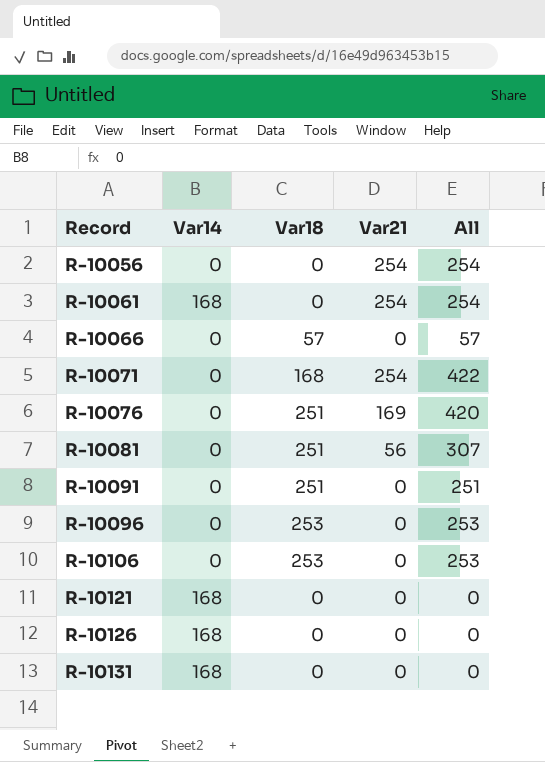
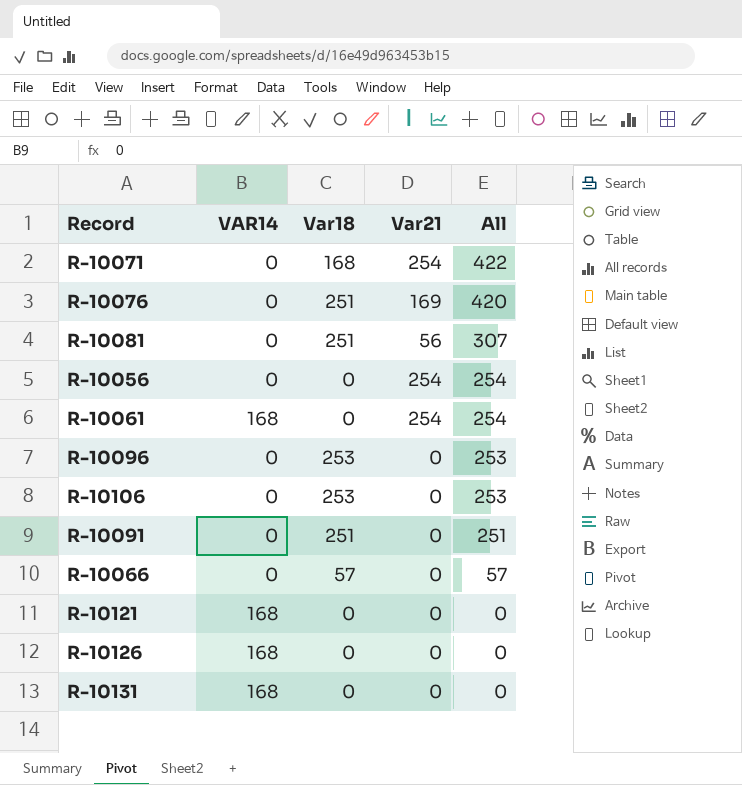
row order: Record ascending -> All descending
column name: Var14 -> VAR14

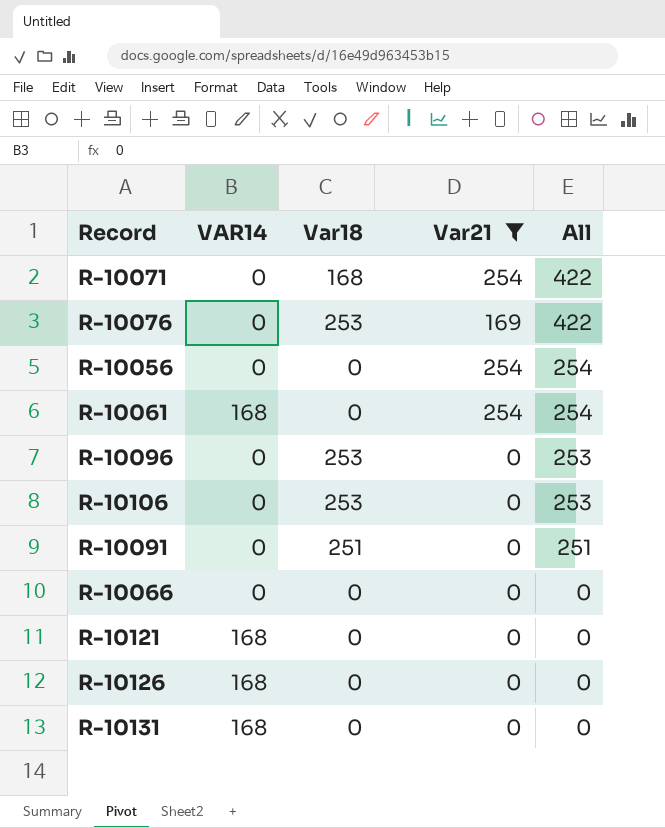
filter: none -> Var21 != 56
R-10076 | Var18: 251 -> 253
R-10076 | All: 420 -> 422
R-10066 | Var18: 57 -> 0
R-10066 | All: 57 -> 0

